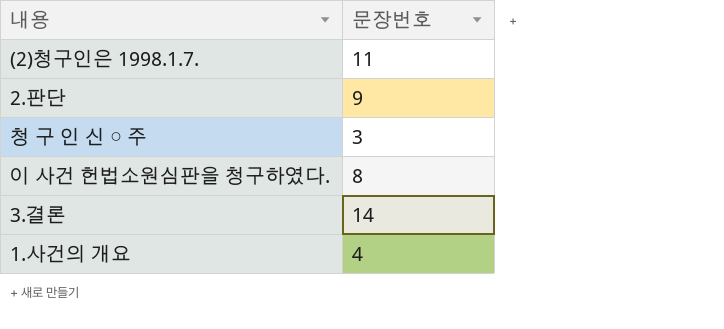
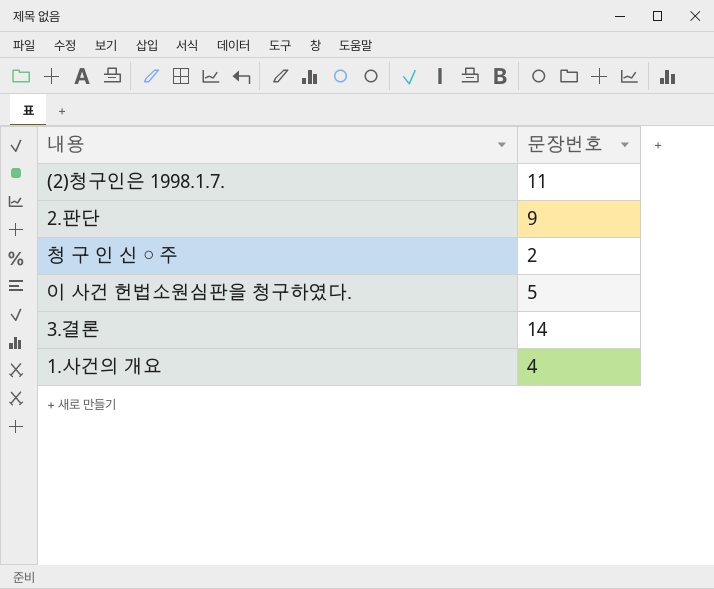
청 구 인 신 ○ 주 | 문장번호: 3 -> 2
이 사건 헌법소원심판을 청구하였다. | 문장번호: 8 -> 5

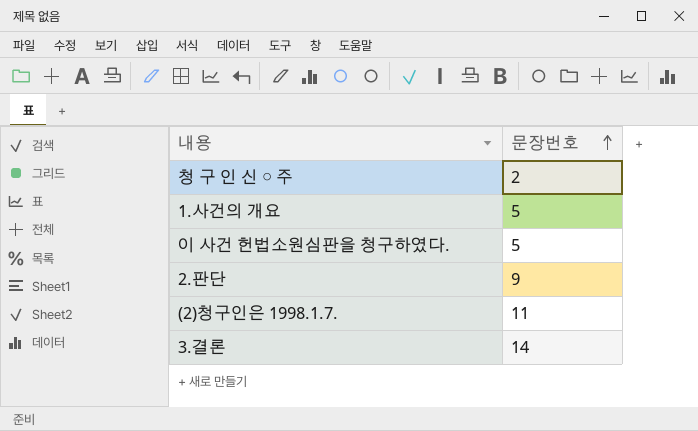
row order: none -> 문장번호 ascending
1.사건의 개요 | 문장번호: 4 -> 5

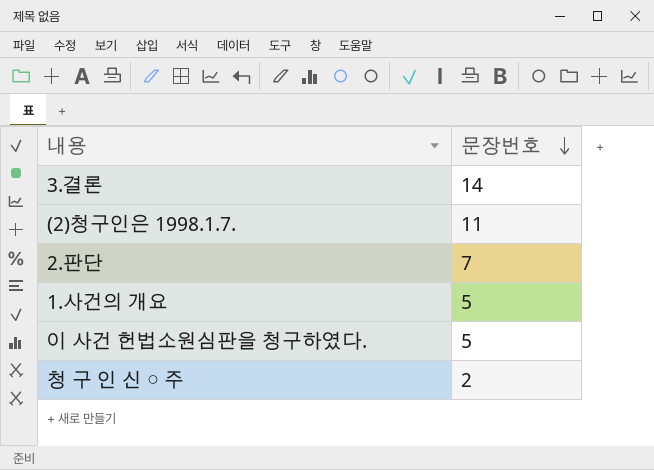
row order: 문장번호 ascending -> 문장번호 descending
2.판단 | 문장번호: 9 -> 7

